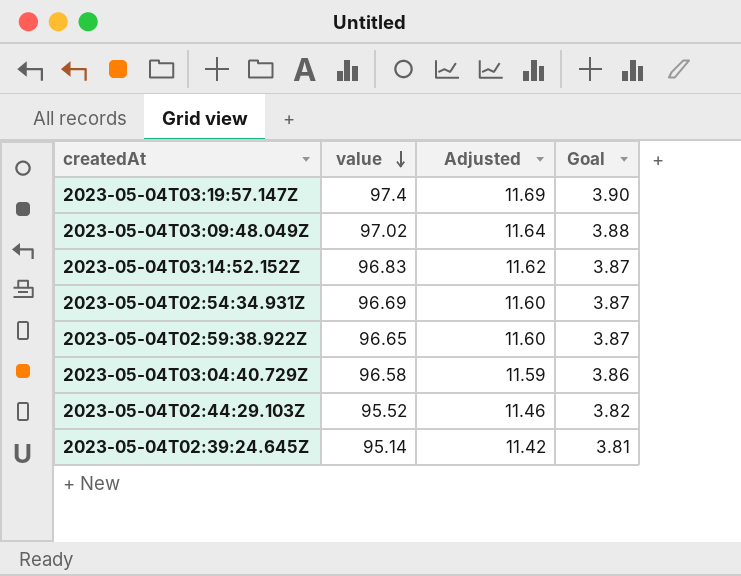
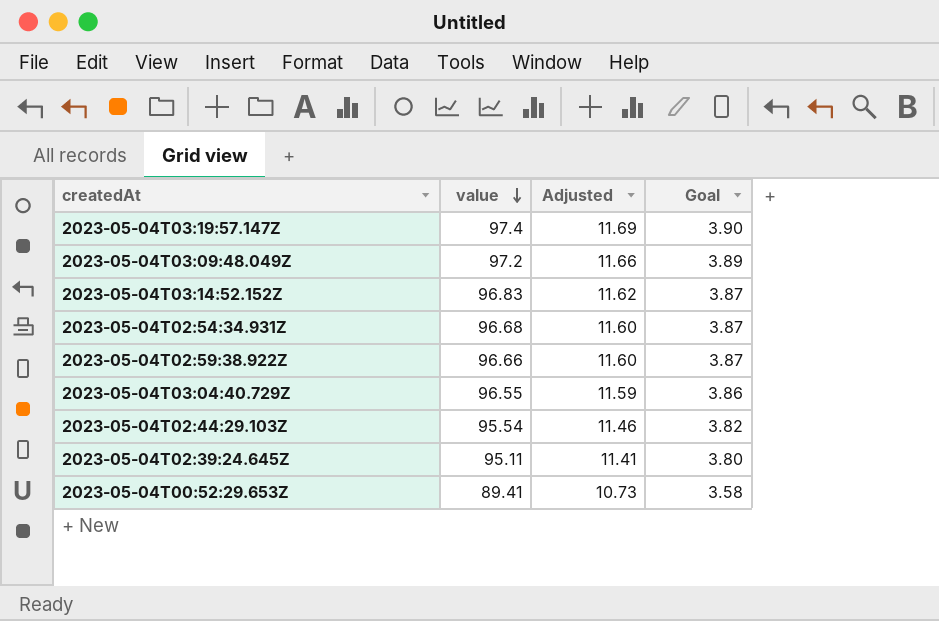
2023-05-04T03:09:48.049Z | value: 97.02 -> 97.2
2023-05-04T03:09:48.049Z | Adjusted: 11.64 -> 11.66
2023-05-04T03:09:48.049Z | Goal: 3.88 -> 3.89
2023-05-04T02:54:34.931Z | value: 96.69 -> 96.68
2023-05-04T02:59:38.922Z | value: 96.65 -> 96.66
2023-05-04T03:04:40.729Z | value: 96.58 -> 96.55
2023-05-04T02:44:29.103Z | value: 95.52 -> 95.54
2023-05-04T02:39:24.645Z | value: 95.14 -> 95.11
2023-05-04T02:39:24.645Z | Adjusted: 11.42 -> 11.41
2023-05-04T02:39:24.645Z | Goal: 3.81 -> 3.80
row 2023-05-04T00:52:29.653Z: none -> 89.41 | 10.73 | 3.58

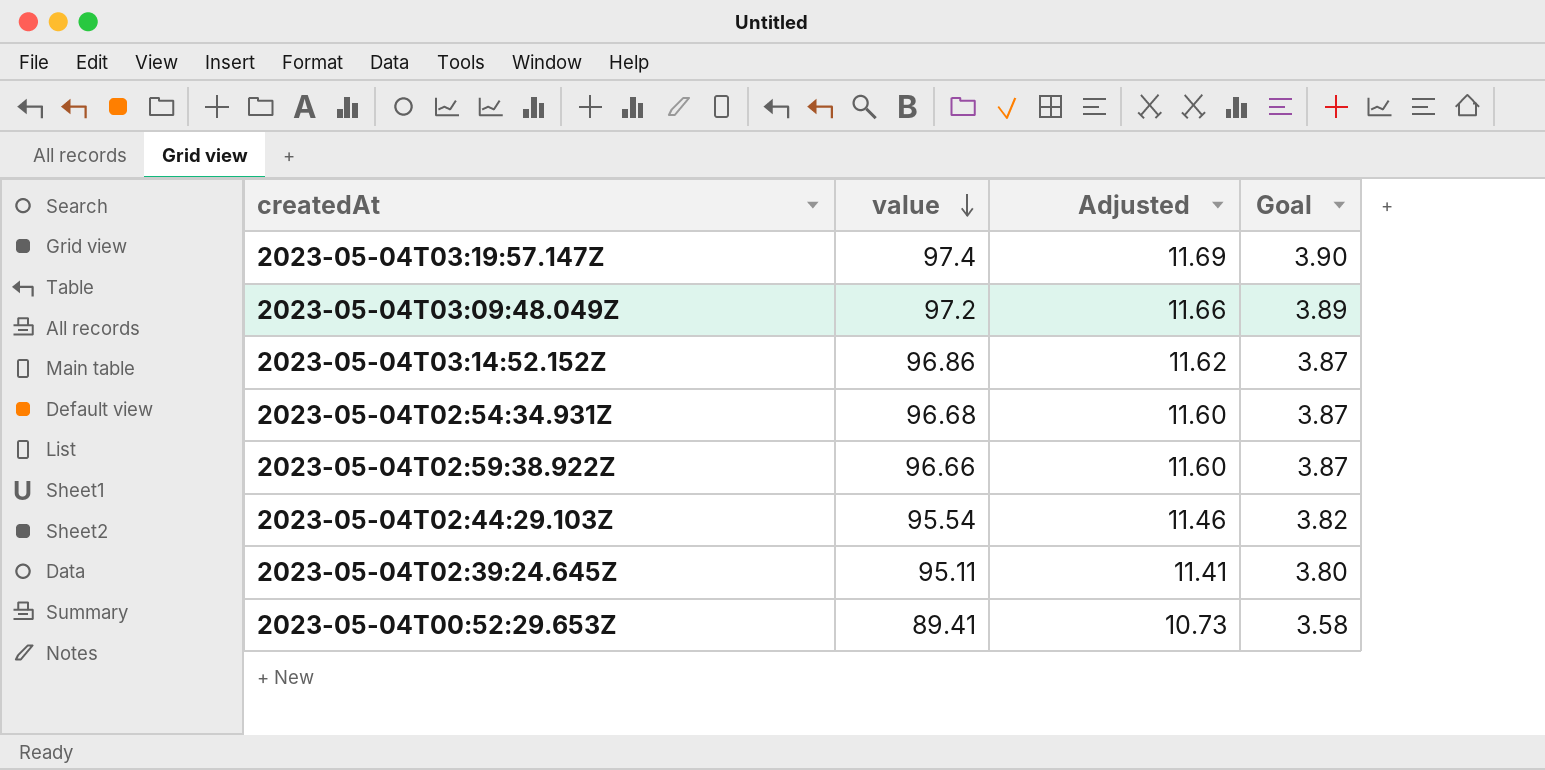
row 2023-05-04T03:04:40.729Z: 96.55 | 11.59 | 3.86 -> none
2023-05-04T03:14:52.152Z | value: 96.83 -> 96.86

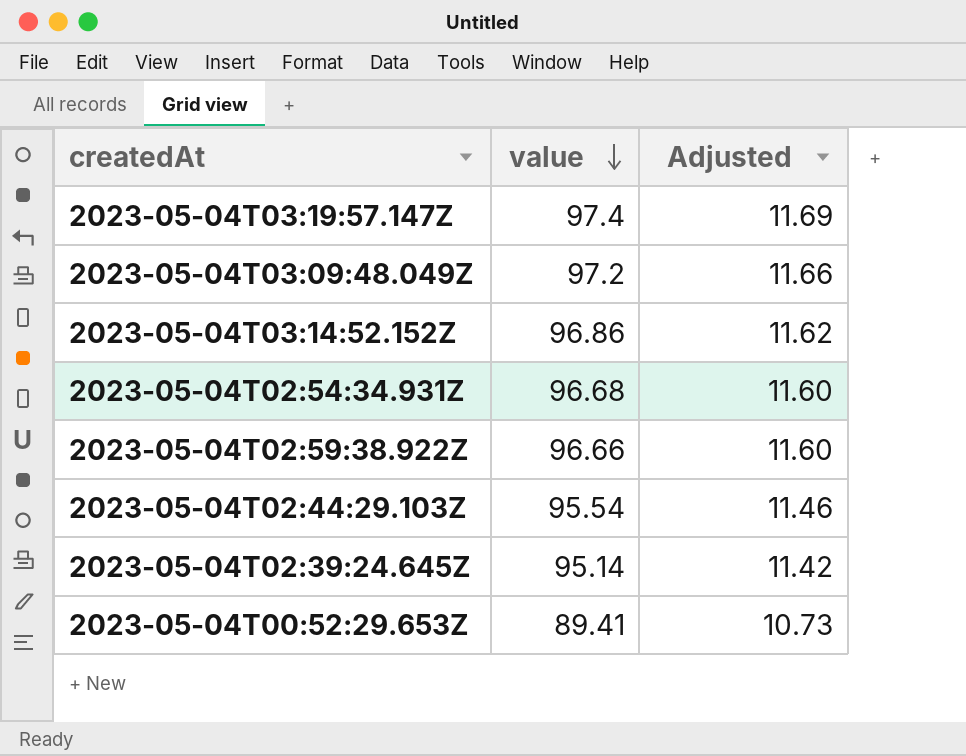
column Goal | formula: [value] * 0.04 -> none
2023-05-04T02:39:24.645Z | value: 95.11 -> 95.14
2023-05-04T02:39:24.645Z | Adjusted: 11.41 -> 11.42

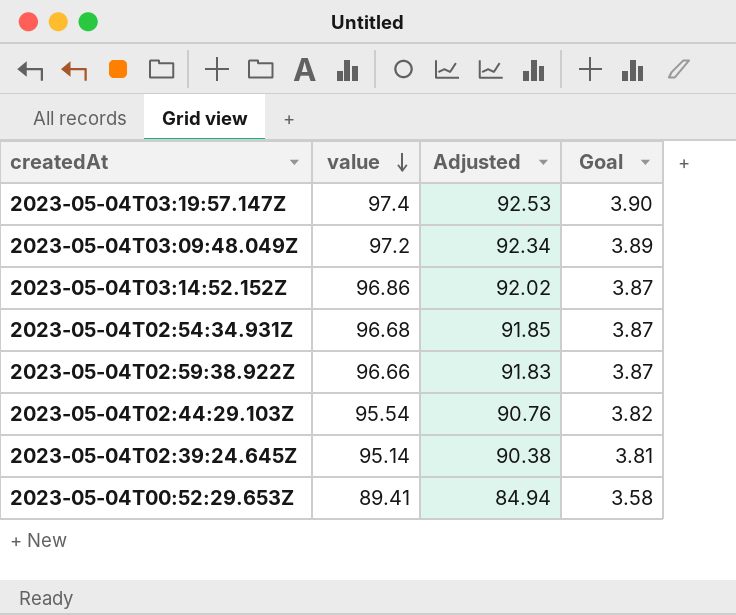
column Adjusted | formula: [value] * 0.12 -> [value] * 0.95
column Goal | formula: none -> [value] * 0.04

